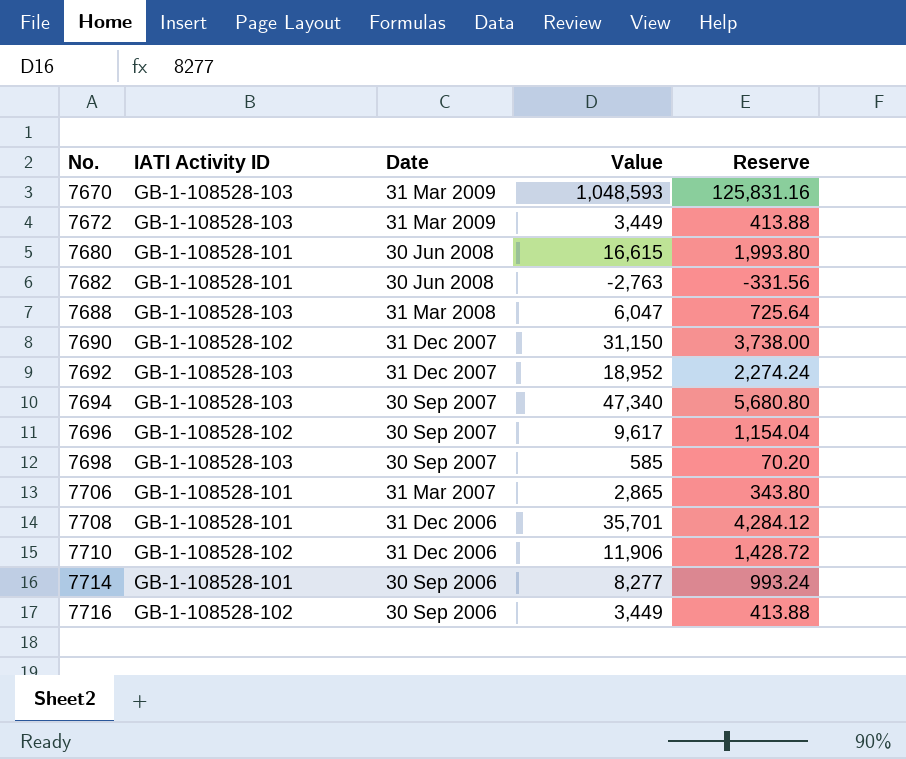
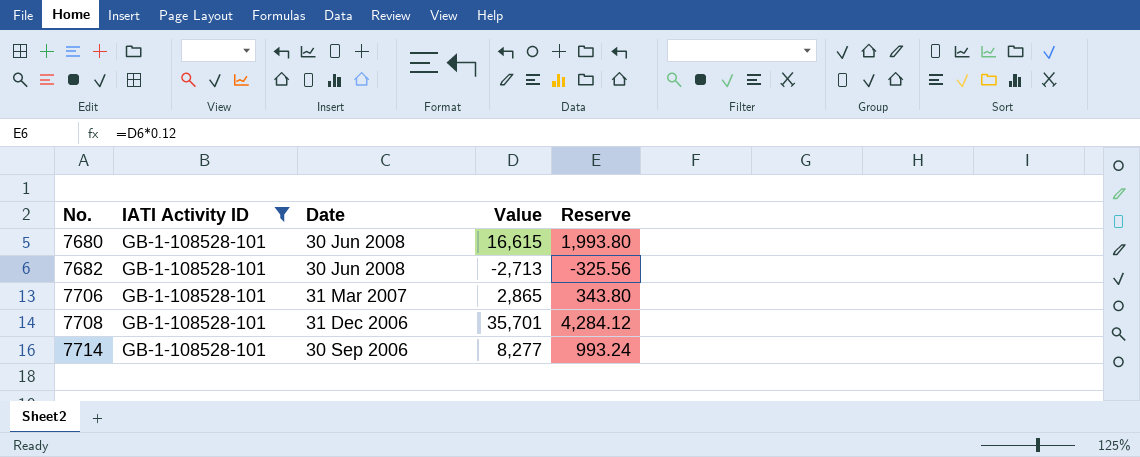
filter: none -> IATI Activity ID = GB-1-108528-101
7682 | Value: -2,763 -> -2,713
7682 | Reserve: -331.56 -> -325.56

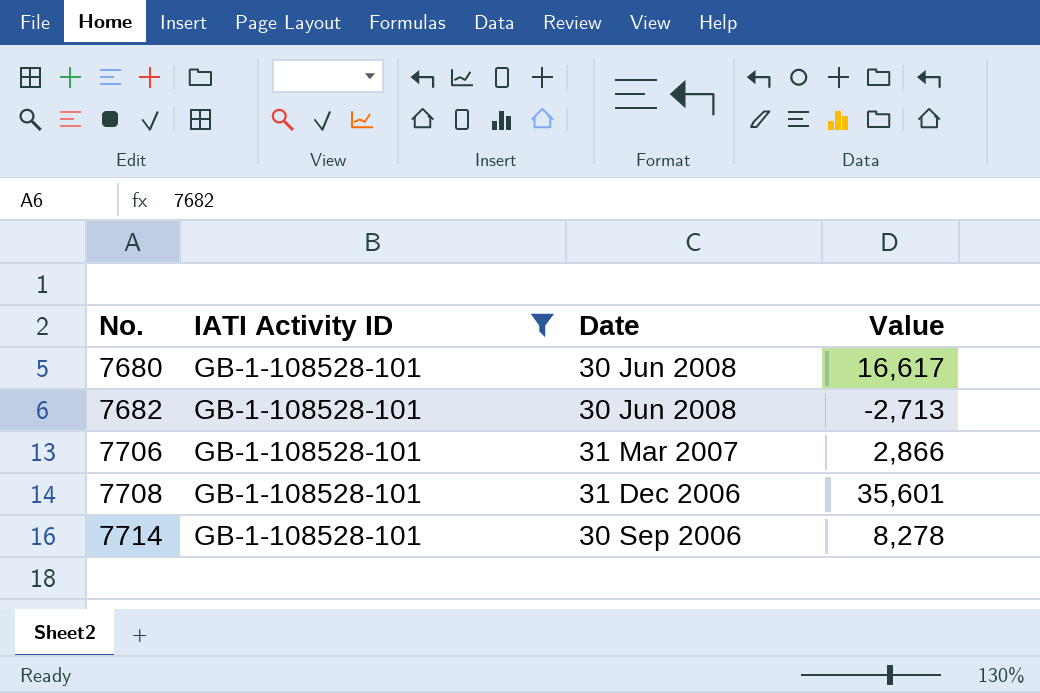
column Reserve | formula: [Value] * 0.12 -> none
7680 | Value: 16,615 -> 16,617
7706 | Value: 2,865 -> 2,866
7708 | Value: 35,701 -> 35,601
7714 | Value: 8,277 -> 8,278

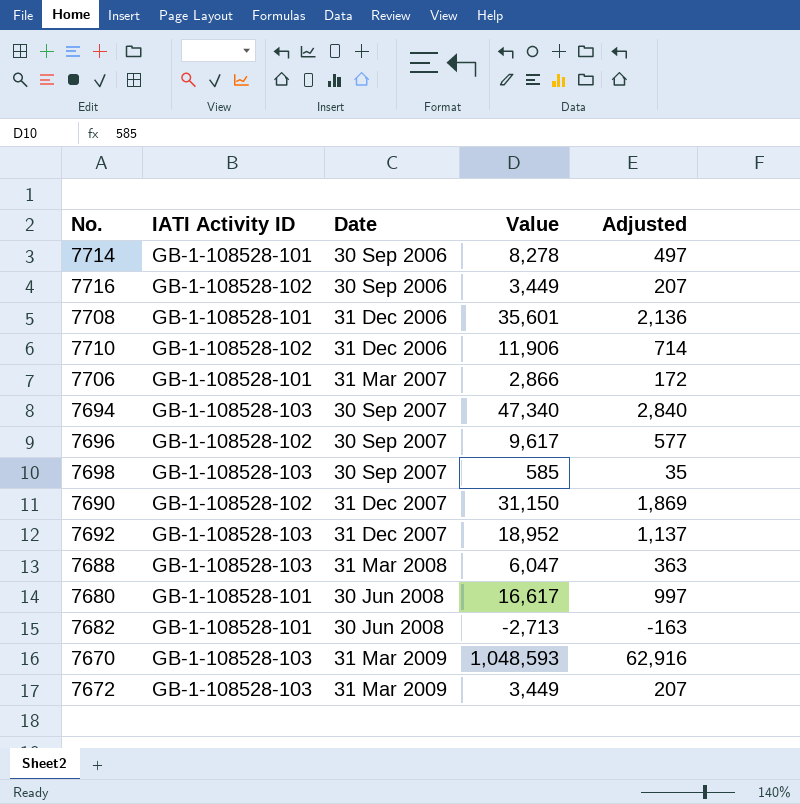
filter: IATI Activity ID = GB-1-108528-101 -> none
row order: No. ascending -> Date ascending
column Adjusted | formula: none -> [Value] * 0.06

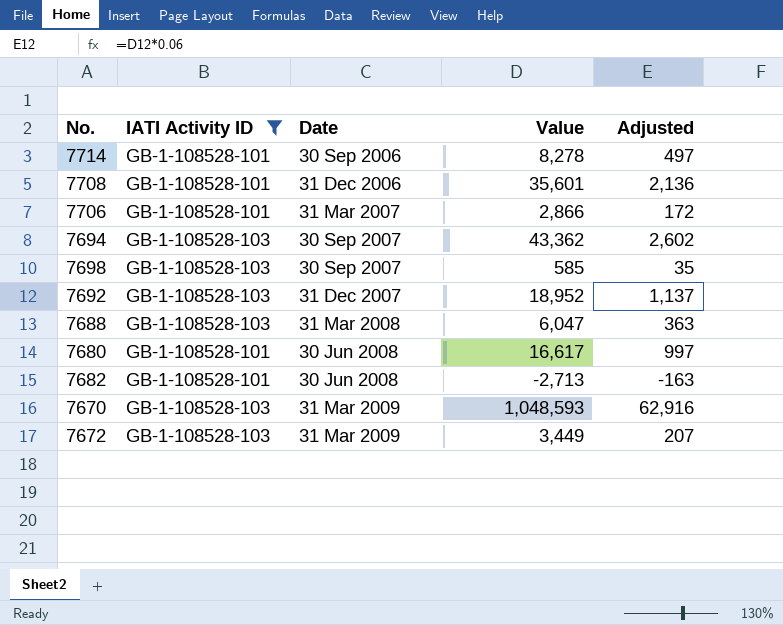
filter: none -> IATI Activity ID != GB-1-108528-102
7694 | Value: 47,340 -> 43,362
7694 | Adjusted: 2,840 -> 2,602

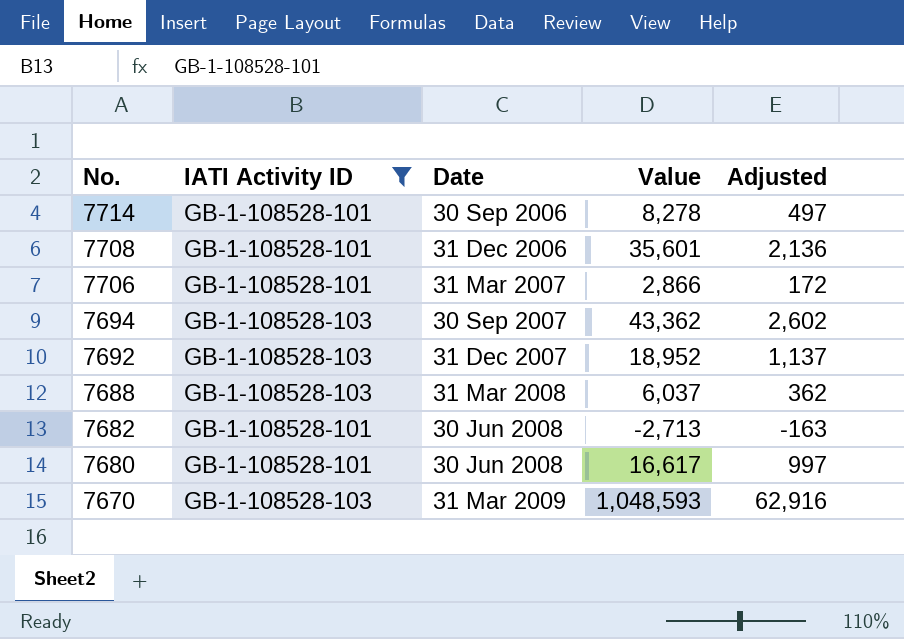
row order: Date ascending -> No. descending
row 7698: GB-1-108528-103 | 30 Sep 2007 | 585 | 35 -> none
row 7672: GB-1-108528-103 | 31 Mar 2009 | 3,449 | 207 -> none
7688 | Value: 6,047 -> 6,037
7688 | Adjusted: 363 -> 362

